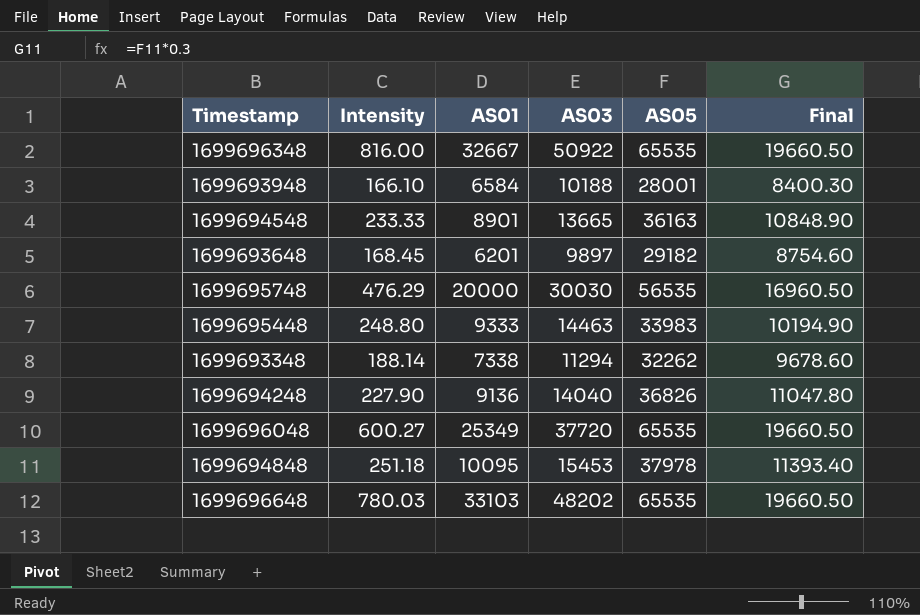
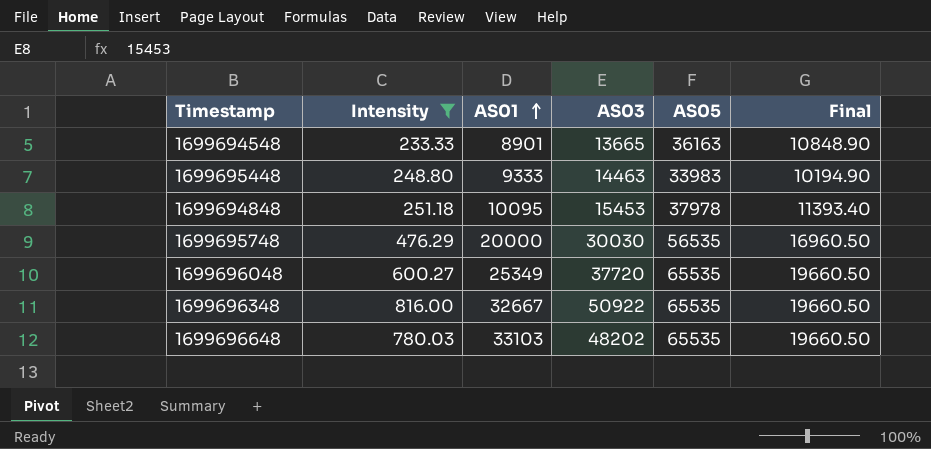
filter: none -> Intensity >= 233.33
row order: none -> AS01 ascending

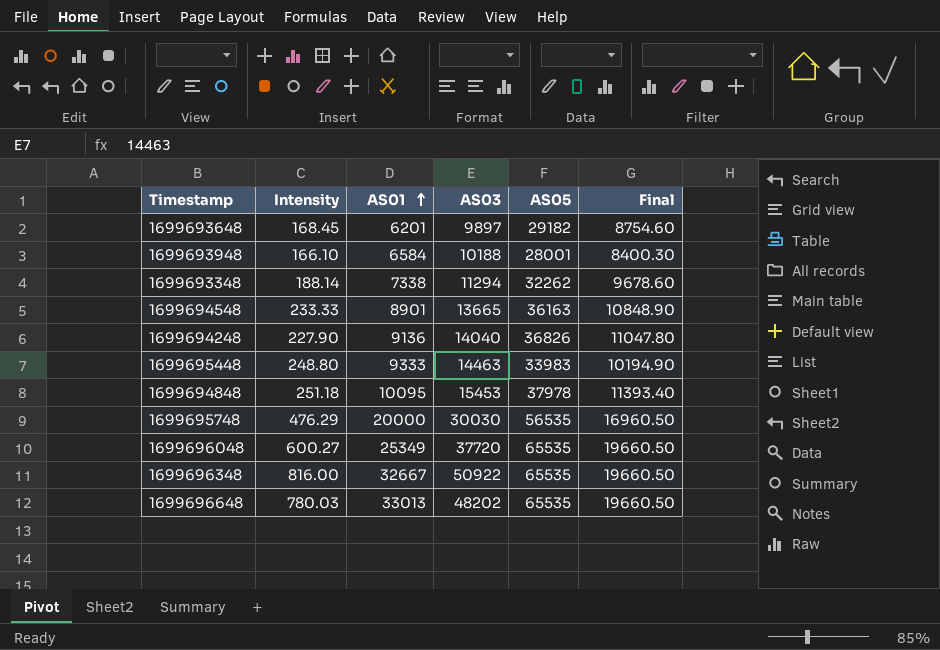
filter: Intensity >= 233.33 -> none
1699696648 | AS01: 33103 -> 33013

